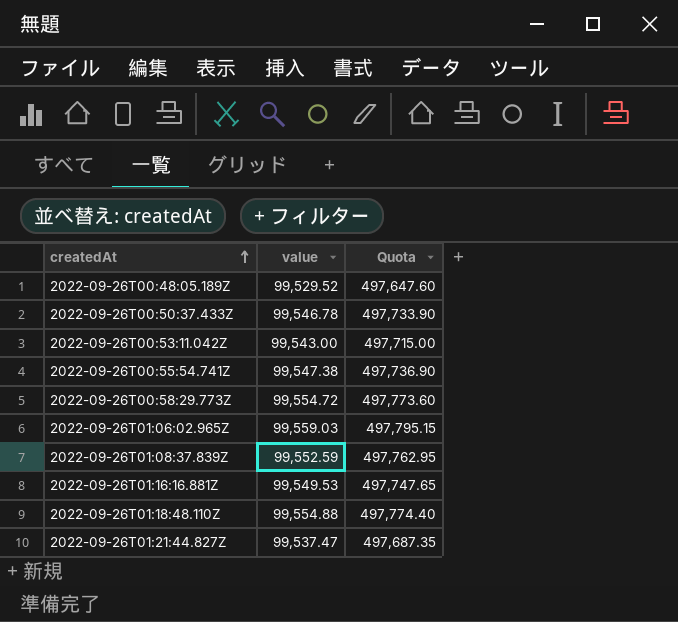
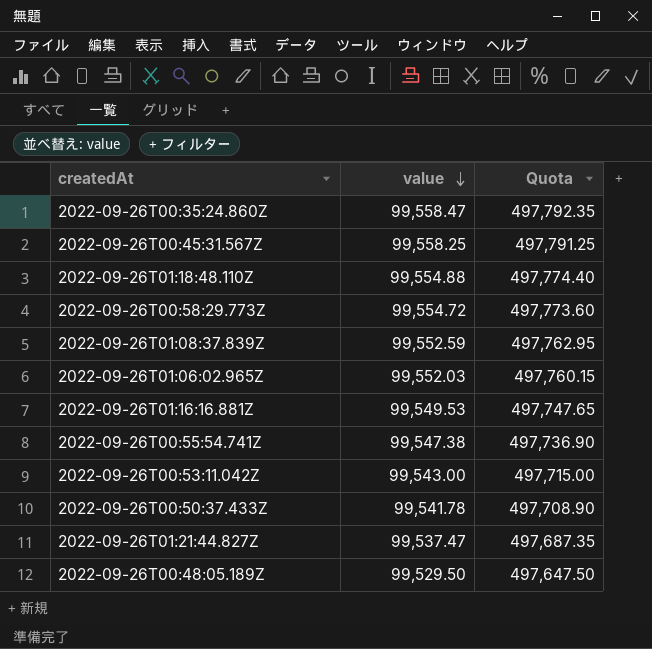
row order: createdAt ascending -> value descending
row 2022-09-26T00:35:24.860Z: none -> 99,558.47 | 497,792.35
row 2022-09-26T00:45:31.567Z: none -> 99,558.25 | 497,791.25
2022-09-26T01:06:02.965Z | value: 99,559.03 -> 99,552.03
2022-09-26T01:06:02.965Z | Quota: 497,795.15 -> 497,760.15
2022-09-26T00:50:37.433Z | value: 99,546.78 -> 99,541.78
2022-09-26T00:50:37.433Z | Quota: 497,733.90 -> 497,708.90
2022-09-26T00:48:05.189Z | value: 99,529.52 -> 99,529.50
2022-09-26T00:48:05.189Z | Quota: 497,647.60 -> 497,647.50

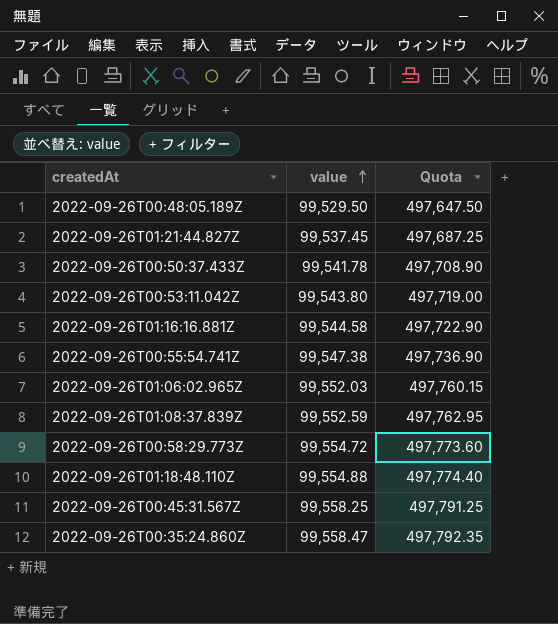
row order: value descending -> value ascending
2022-09-26T01:21:44.827Z | value: 99,537.47 -> 99,537.45
2022-09-26T01:21:44.827Z | Quota: 497,687.35 -> 497,687.25
2022-09-26T00:53:11.042Z | value: 99,543.00 -> 99,543.80
2022-09-26T00:53:11.042Z | Quota: 497,715.00 -> 497,719.00
2022-09-26T01:16:16.881Z | value: 99,549.53 -> 99,544.58
2022-09-26T01:16:16.881Z | Quota: 497,747.65 -> 497,722.90

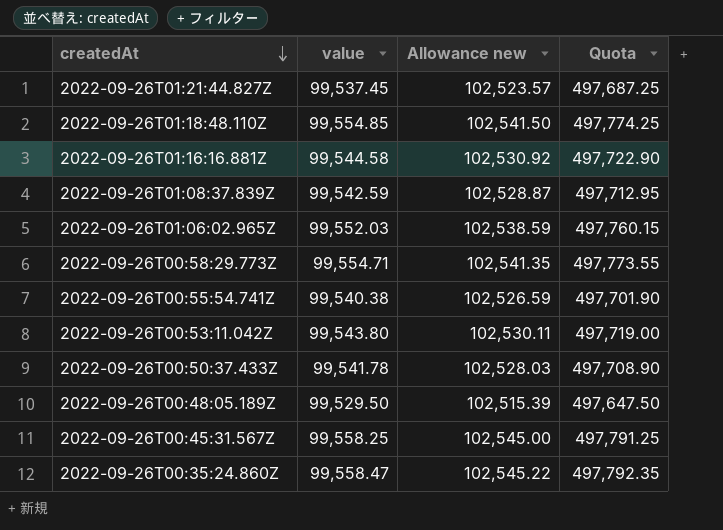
row order: value ascending -> createdAt descending
column Allowance new | formula: none -> [value] * 1.03
2022-09-26T01:18:48.110Z | value: 99,554.88 -> 99,554.85
2022-09-26T01:18:48.110Z | Quota: 497,774.40 -> 497,774.25
2022-09-26T01:08:37.839Z | value: 99,552.59 -> 99,542.59
2022-09-26T01:08:37.839Z | Quota: 497,762.95 -> 497,712.95
2022-09-26T00:58:29.773Z | value: 99,554.72 -> 99,554.71
2022-09-26T00:58:29.773Z | Quota: 497,773.60 -> 497,773.55
2022-09-26T00:55:54.741Z | value: 99,547.38 -> 99,540.38
2022-09-26T00:55:54.741Z | Quota: 497,736.90 -> 497,701.90

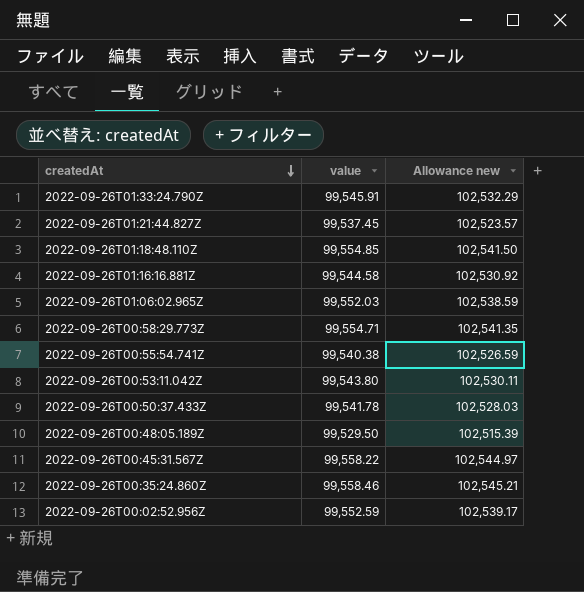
column Quota | formula: [value] * 5 -> none
row 2022-09-26T01:08:37.839Z: 99,542.59 | 102,528.87 | 497,712.95 -> none
row 2022-09-26T01:33:24.790Z: none -> 99,545.91 | 102,532.29
2022-09-26T00:45:31.567Z | value: 99,558.25 -> 99,558.22
2022-09-26T00:45:31.567Z | Allowance new: 102,545.00 -> 102,544.97
2022-09-26T00:35:24.860Z | value: 99,558.47 -> 99,558.46
2022-09-26T00:35:24.860Z | Allowance new: 102,545.22 -> 102,545.21
row 2022-09-26T00:02:52.956Z: none -> 99,552.59 | 102,539.17

